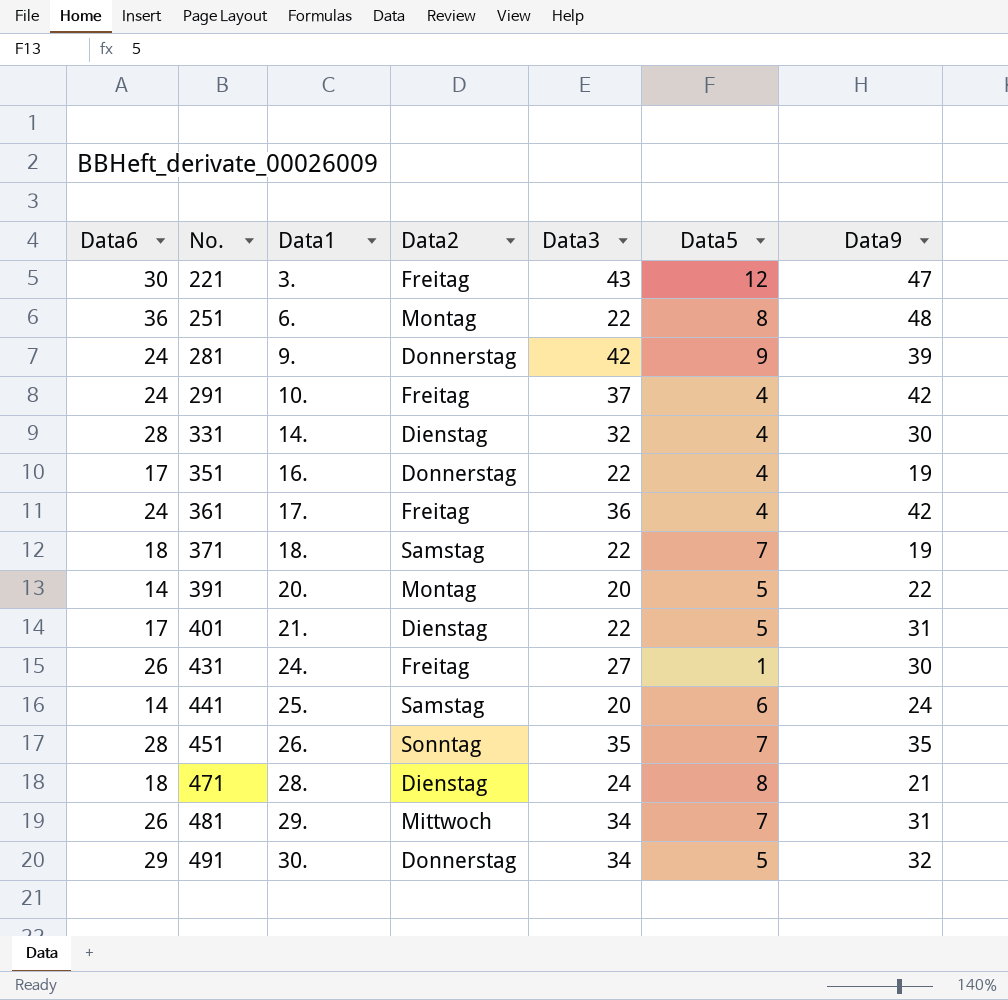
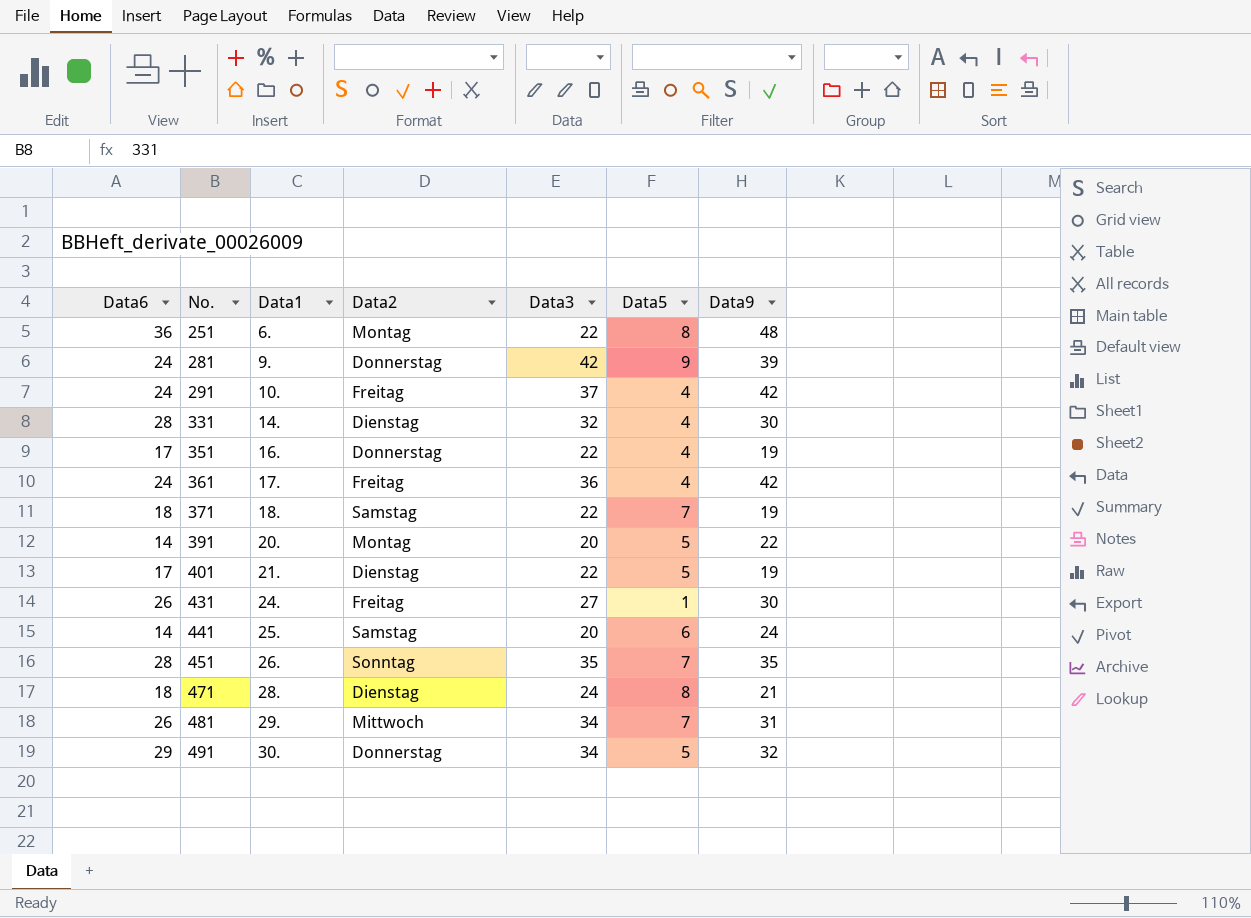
row 221: 30 | 3. | Freitag | 43 | 12 | 47 -> none
401 | Data9: 31 -> 19

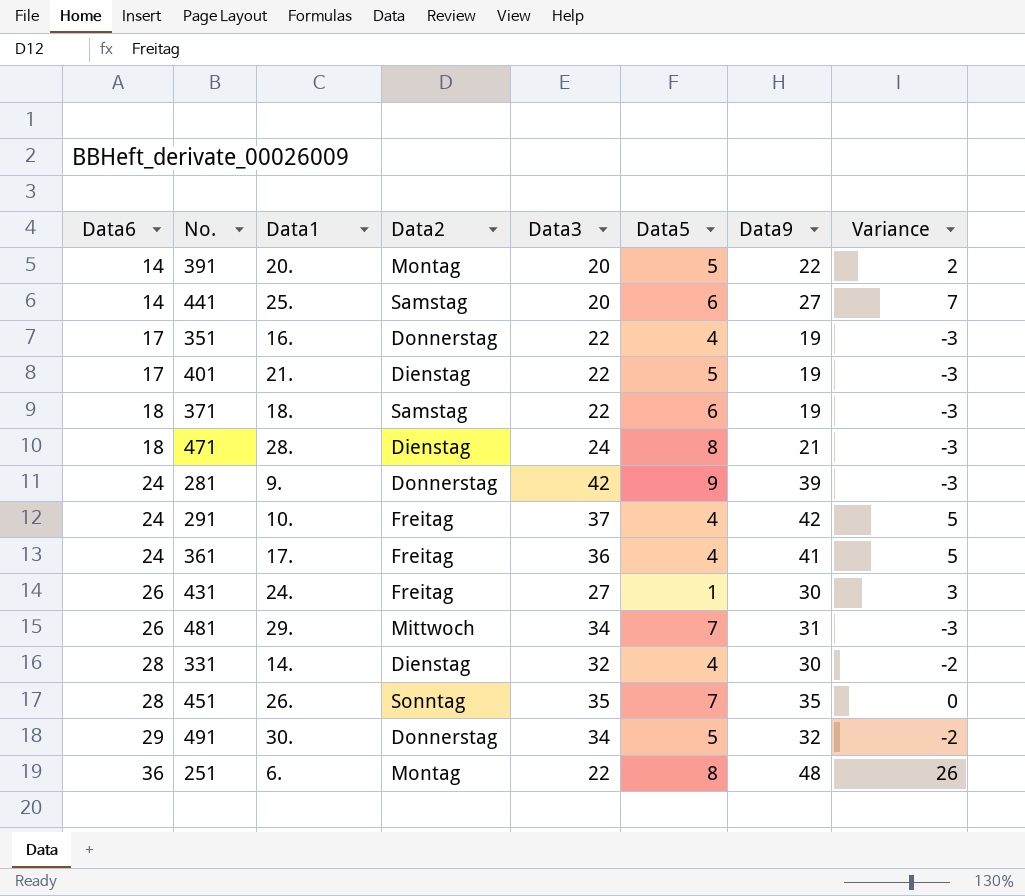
row order: No. ascending -> Data6 ascending
column Variance | formula: none -> [Data9] - [Data3]
441 | Data9: 24 -> 27
371 | Data5: 7 -> 6
361 | Data9: 42 -> 41

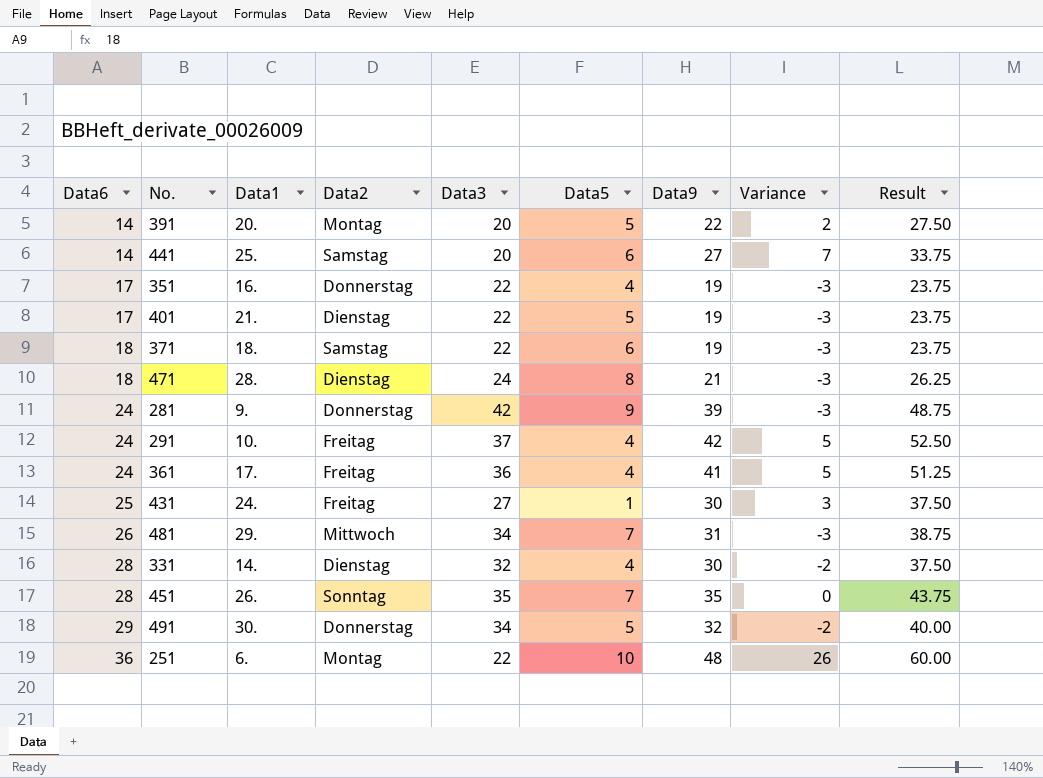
column Result | formula: none -> [Data9] * 1.25
431 | Data6: 26 -> 25
251 | Data5: 8 -> 10

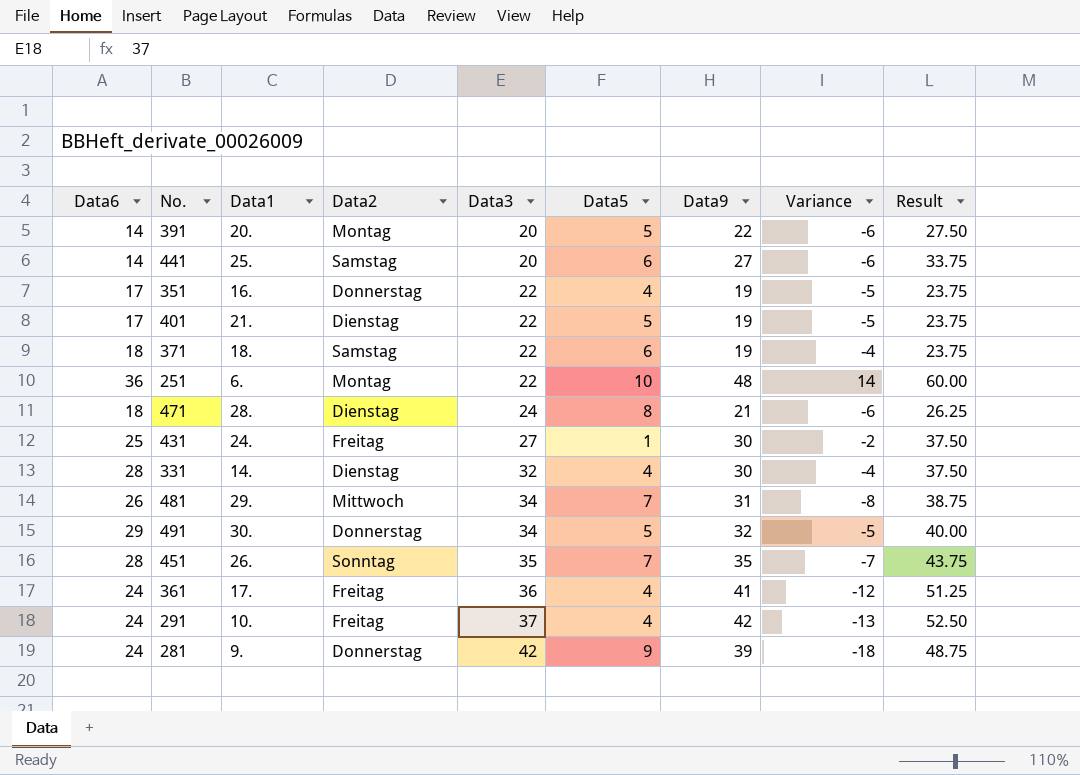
row order: Data6 ascending -> Data3 ascending
column Variance | formula: [Data9] - [Data3] -> [Data6] - [Data3]

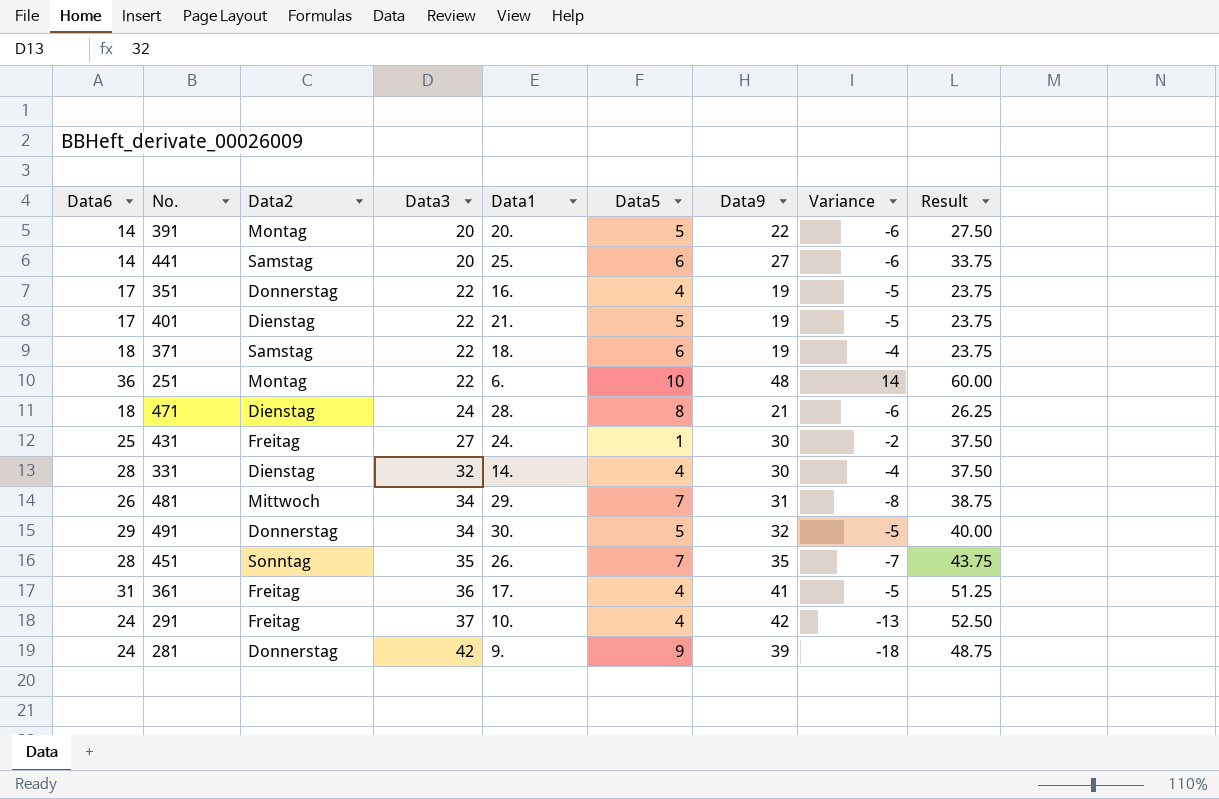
column Data1 | position: 3 -> 5
361 | Data6: 24 -> 31
361 | Variance: -12 -> -5

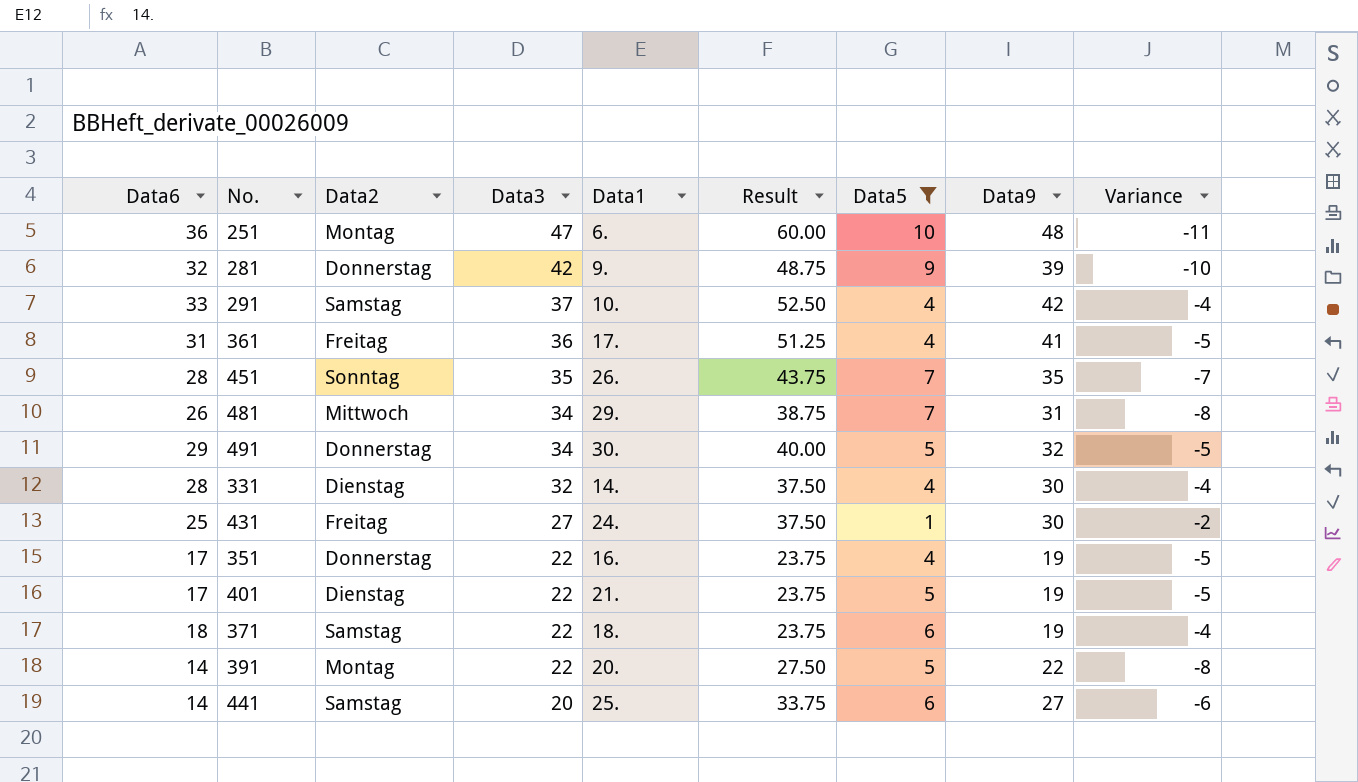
filter: none -> Data5 != 8
row order: Data3 ascending -> Data3 descending
column Result | position: 9 -> 6
251 | Data3: 22 -> 47
251 | Variance: 14 -> -11
281 | Data6: 24 -> 32
281 | Variance: -18 -> -10
291 | Data6: 24 -> 33
291 | Data2: Freitag -> Samstag
291 | Variance: -13 -> -4
391 | Data3: 20 -> 22
391 | Variance: -6 -> -8

